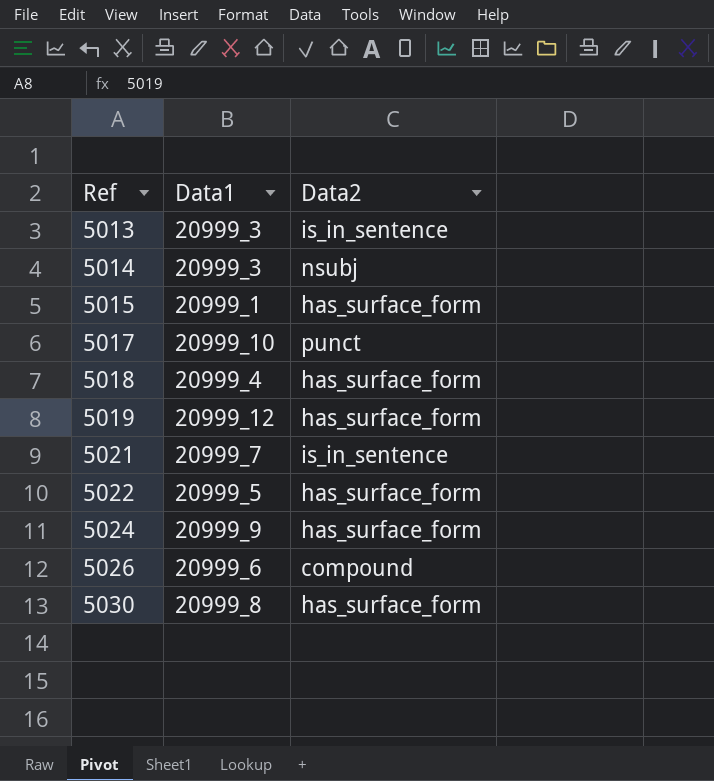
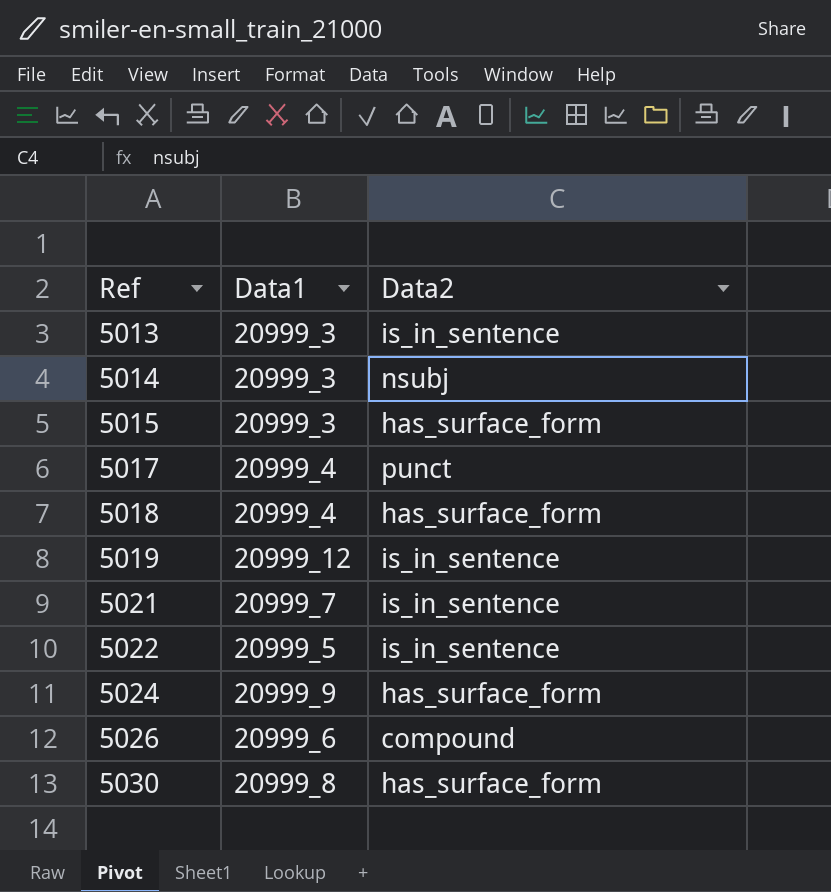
5015 | Data1: 20999_1 -> 20999_3
5017 | Data1: 20999_10 -> 20999_4
5019 | Data2: has_surface_form -> is_in_sentence
5022 | Data2: has_surface_form -> is_in_sentence

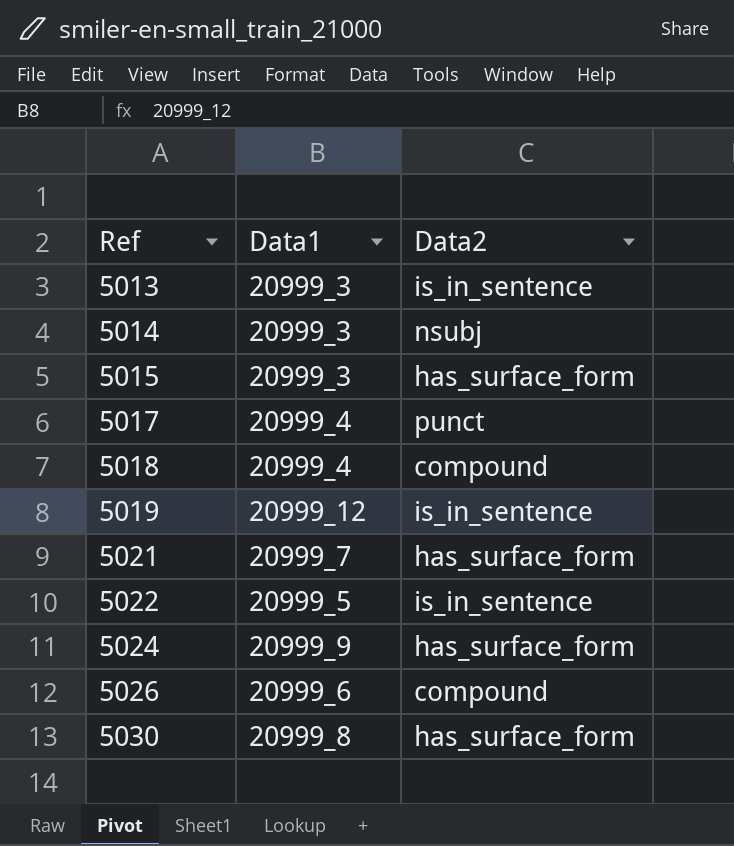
5018 | Data2: has_surface_form -> compound
5021 | Data2: is_in_sentence -> has_surface_form

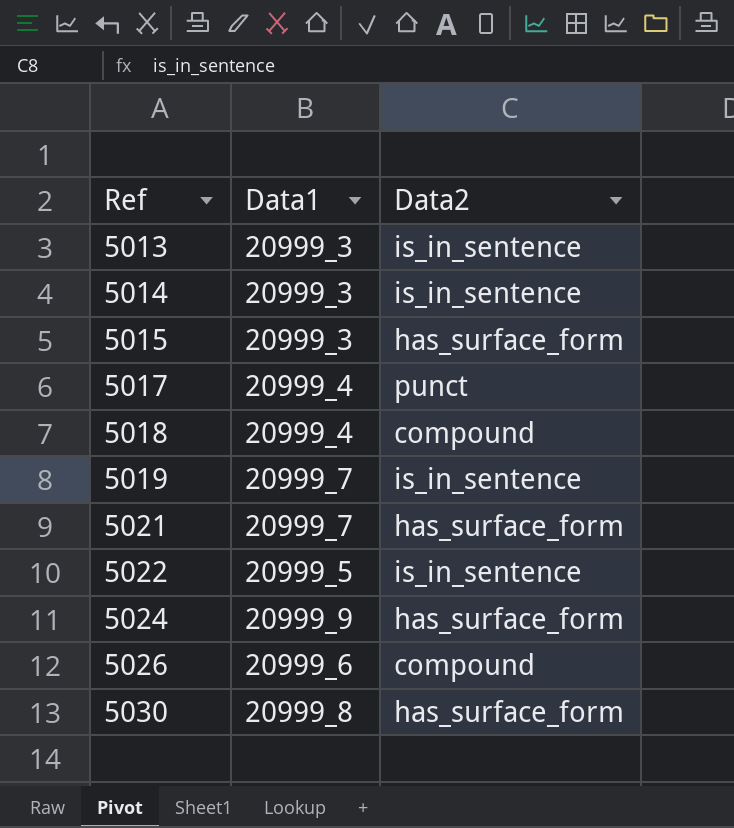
5014 | Data2: nsubj -> is_in_sentence
5019 | Data1: 20999_12 -> 20999_7

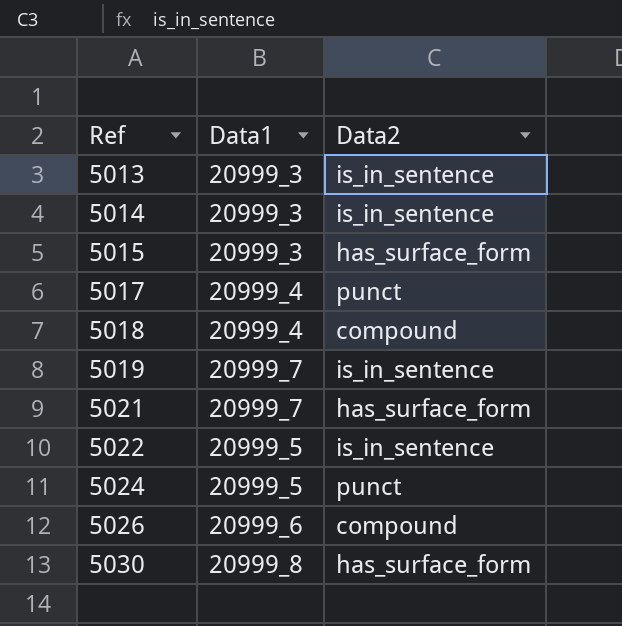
5024 | Data1: 20999_9 -> 20999_5
5024 | Data2: has_surface_form -> punct

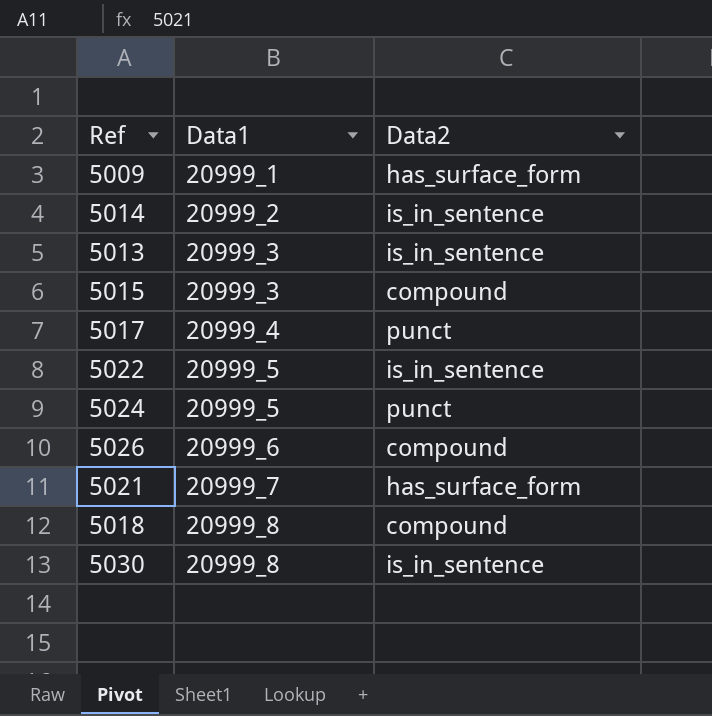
row order: Ref ascending -> Data1 ascending
row 5019: 20999_7 | is_in_sentence -> none
row 5009: none -> 20999_1 | has_surface_form
5014 | Data1: 20999_3 -> 20999_2
5015 | Data2: has_surface_form -> compound
5018 | Data1: 20999_4 -> 20999_8
5030 | Data2: has_surface_form -> is_in_sentence

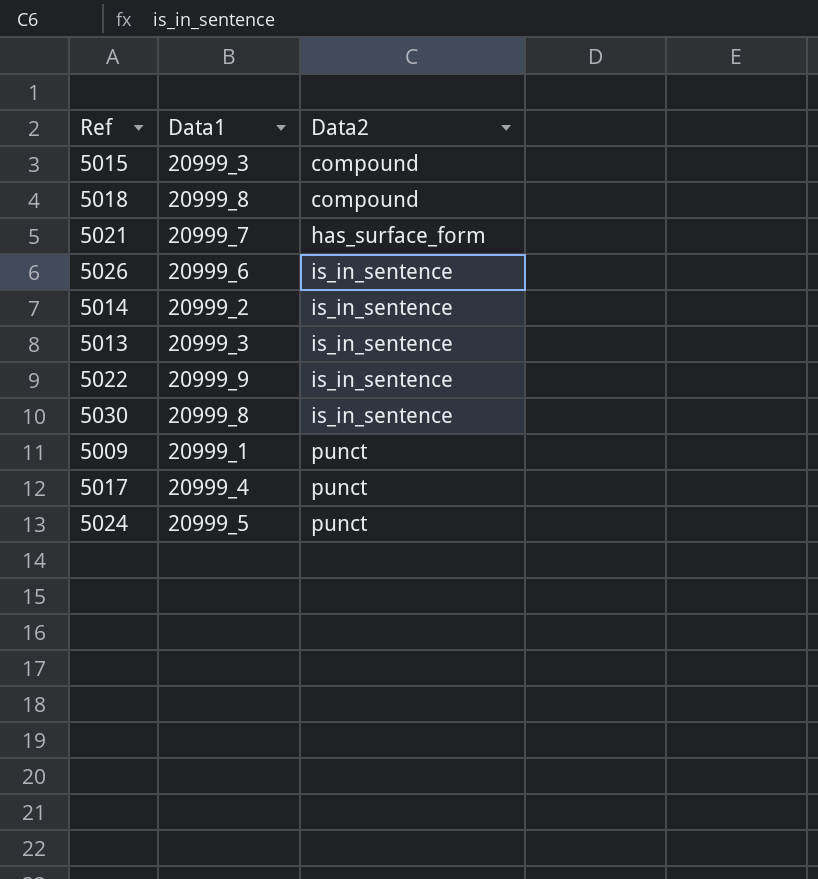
row order: Data1 ascending -> Data2 ascending
5026 | Data2: compound -> is_in_sentence
5022 | Data1: 20999_5 -> 20999_9
5009 | Data2: has_surface_form -> punct

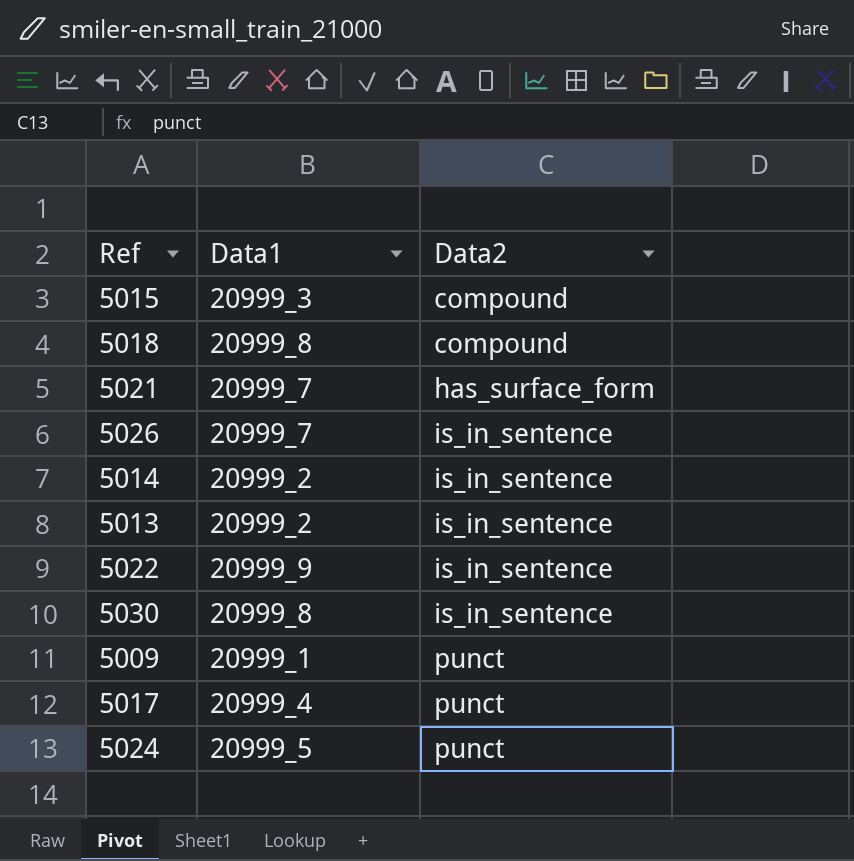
5026 | Data1: 20999_6 -> 20999_7
5013 | Data1: 20999_3 -> 20999_2

